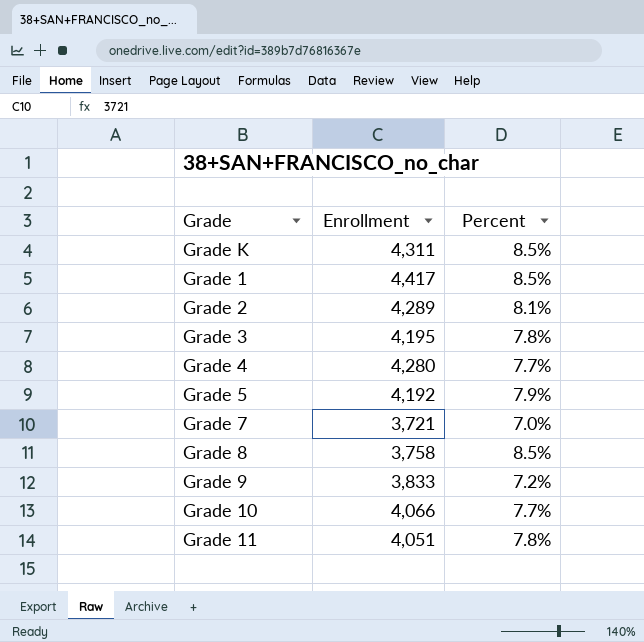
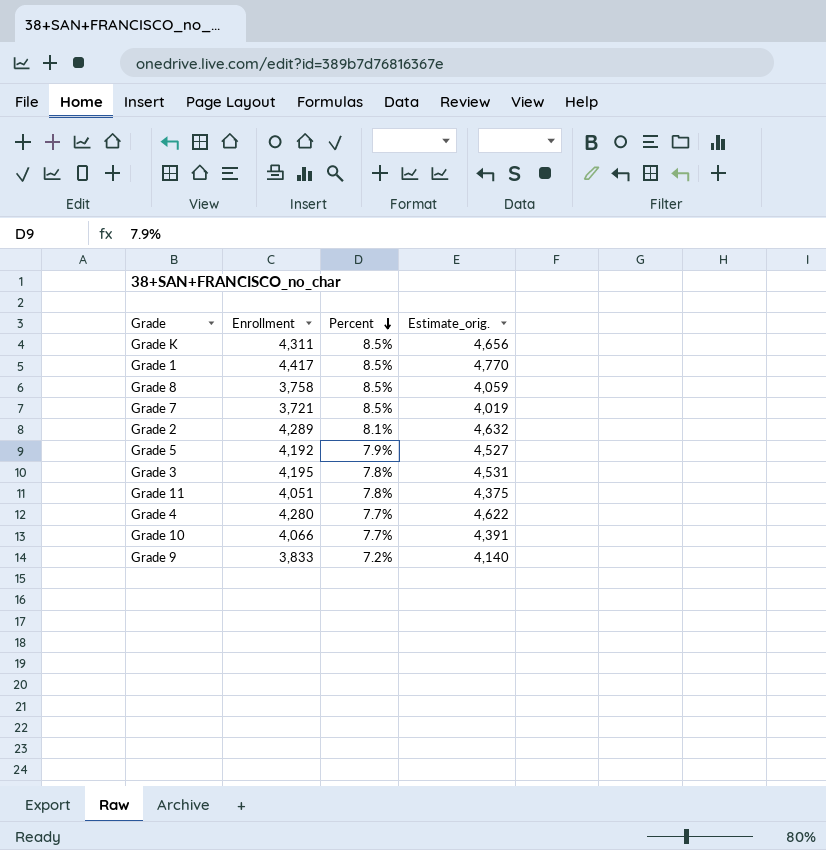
row order: none -> Percent descending
column Estimate_orig. | formula: none -> [Enrollment] * 1.08
Grade 7 | Percent: 7.0% -> 8.5%

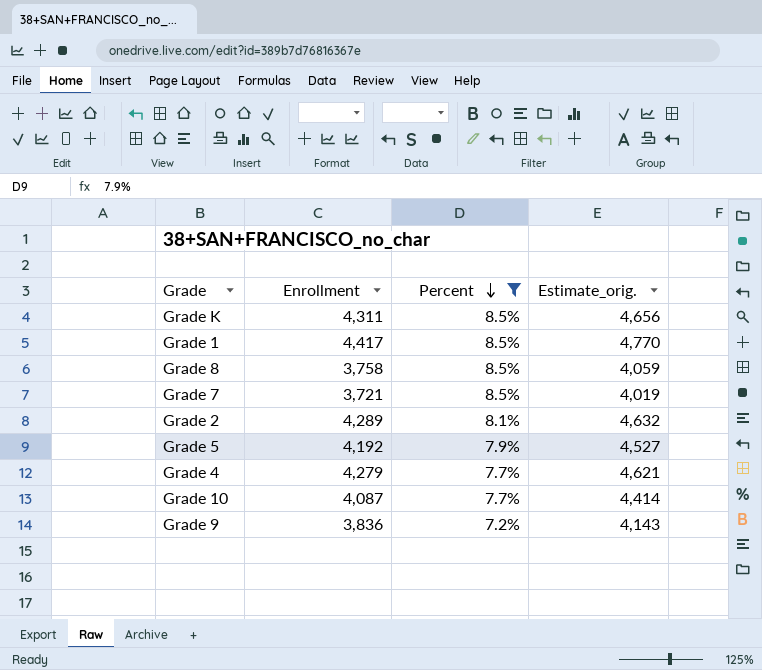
filter: none -> Percent != 7.8%
Grade 4 | Enrollment: 4,280 -> 4,279
Grade 4 | Estimate_orig.: 4,622 -> 4,621
Grade 10 | Enrollment: 4,066 -> 4,087
Grade 10 | Estimate_orig.: 4,391 -> 4,414
Grade 9 | Enrollment: 3,833 -> 3,836
Grade 9 | Estimate_orig.: 4,140 -> 4,143

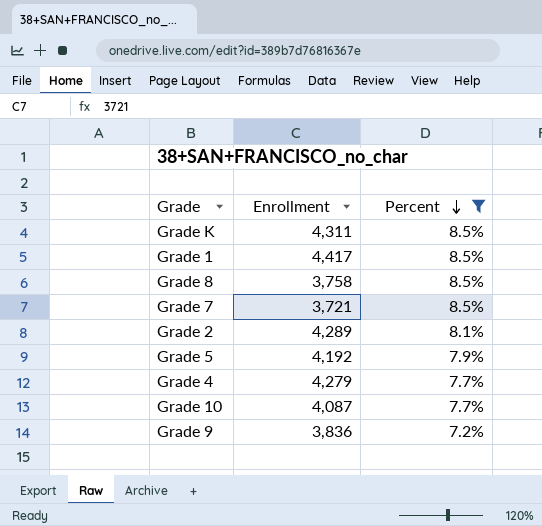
column Estimate_orig. | formula: [Enrollment] * 1.08 -> none

